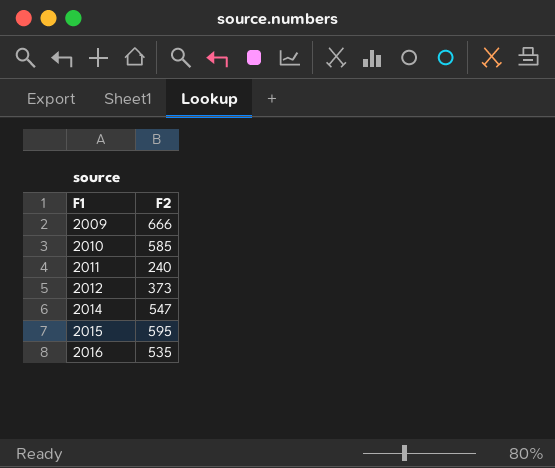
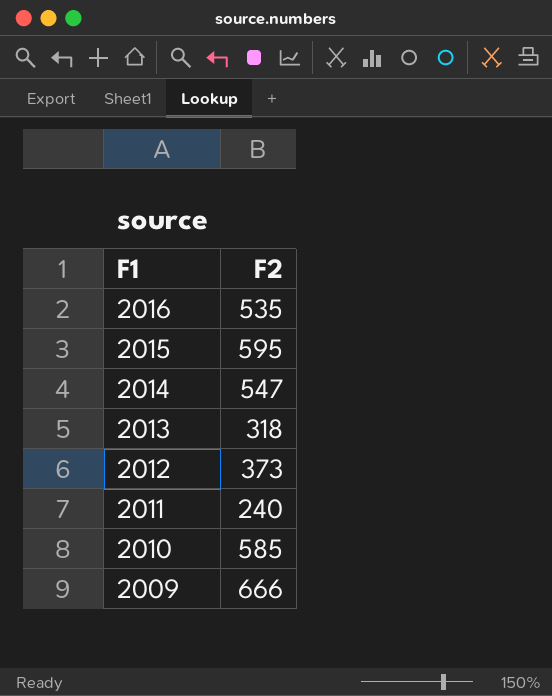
row order: F1 ascending -> F1 descending
row 2013: none -> 318

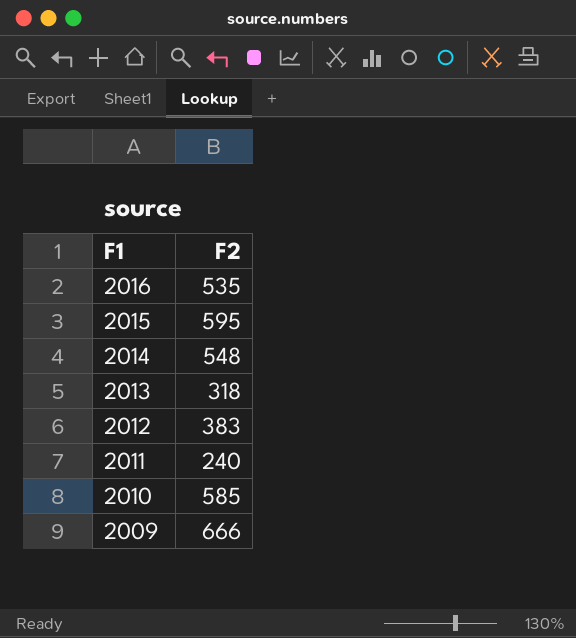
2014 | F2: 547 -> 548
2012 | F2: 373 -> 383

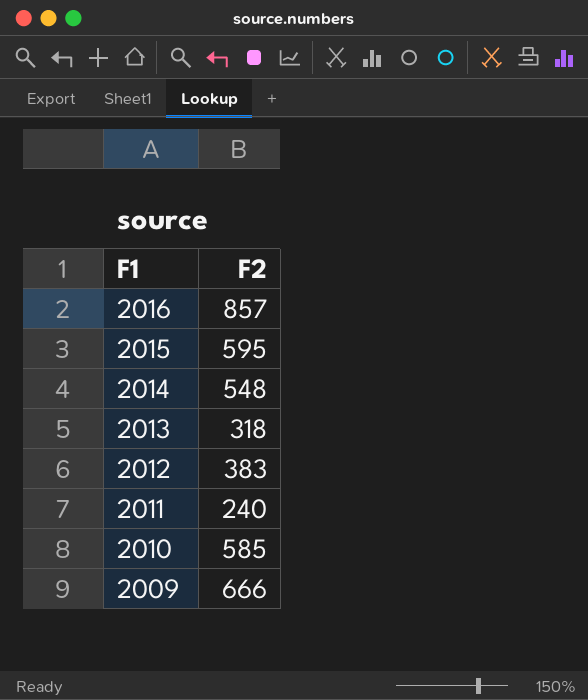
2016 | F2: 535 -> 857

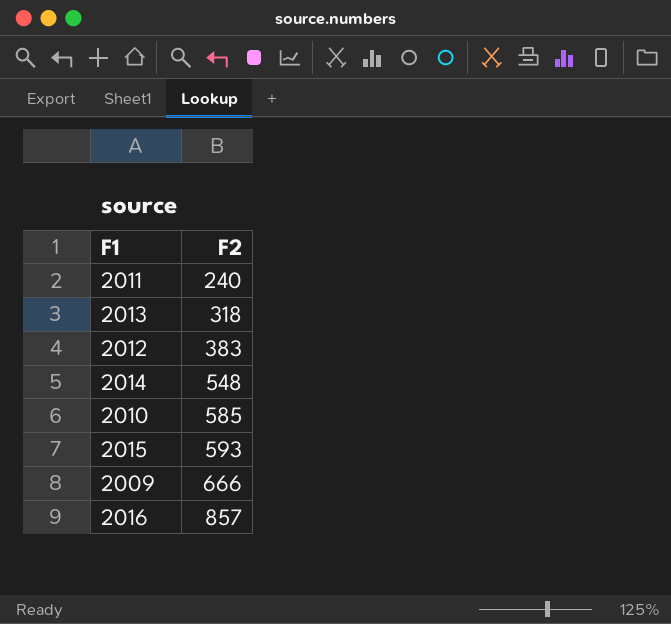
row order: F1 descending -> F2 ascending
2015 | F2: 595 -> 593

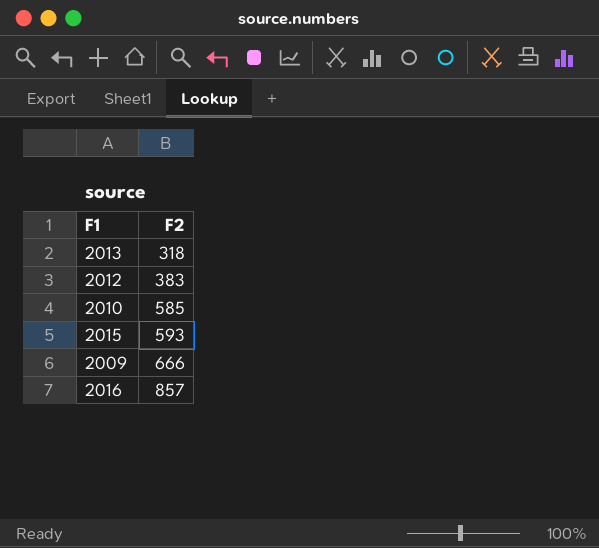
row 2011: 240 -> none
row 2014: 548 -> none

